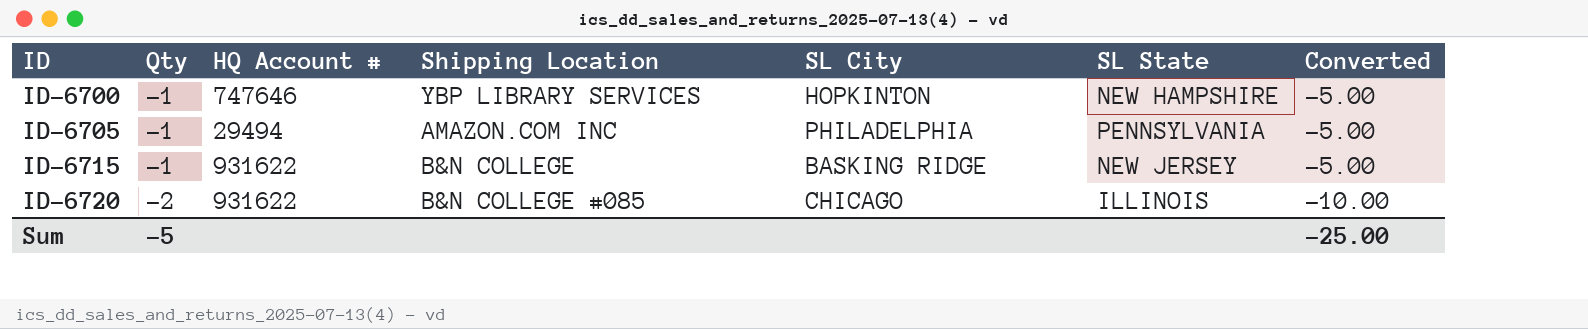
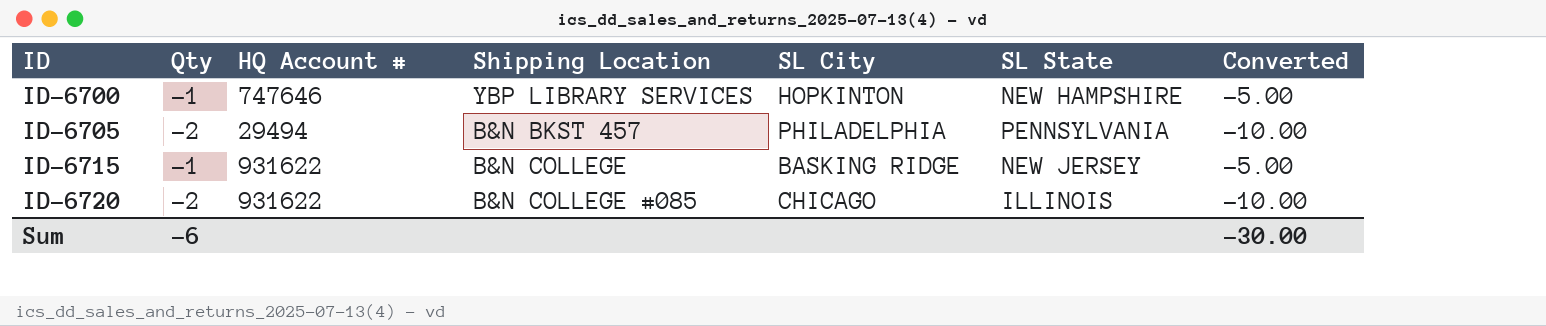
ID-6705 | Qty: -1 -> -2
ID-6705 | Shipping Location: AMAZON.COM INC -> B&N BKST 457
ID-6705 | Converted: -5.00 -> -10.00
Sum | Qty: -5 -> -6
Sum | Converted: -25.00 -> -30.00

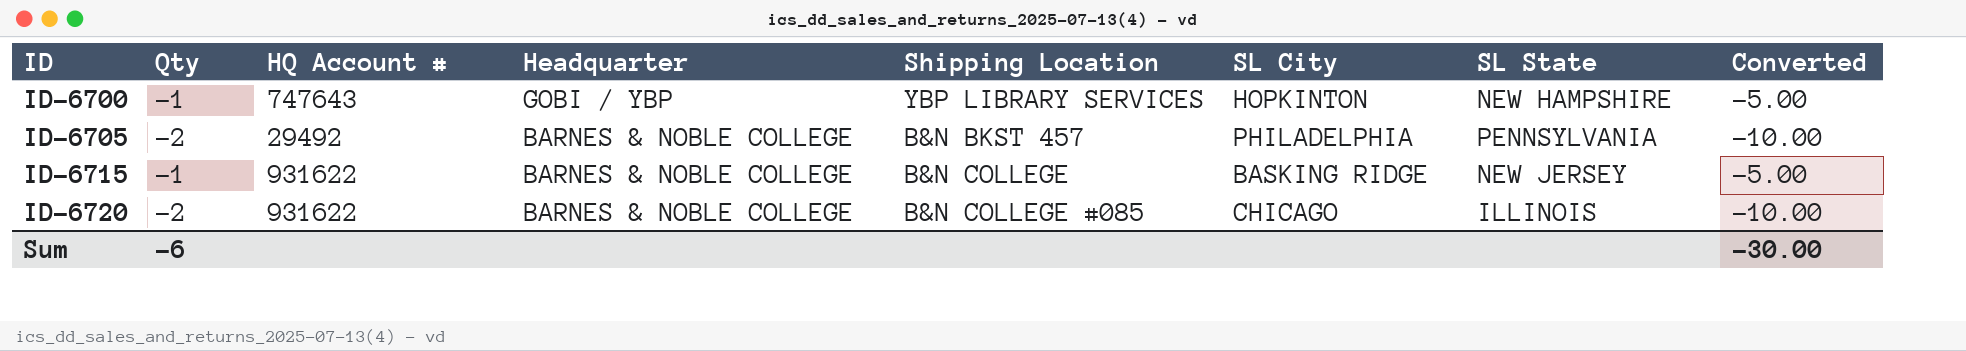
column Headquarter | position: none -> 4
ID-6700 | HQ Account #: 747646 -> 747643
ID-6705 | HQ Account #: 29494 -> 29492

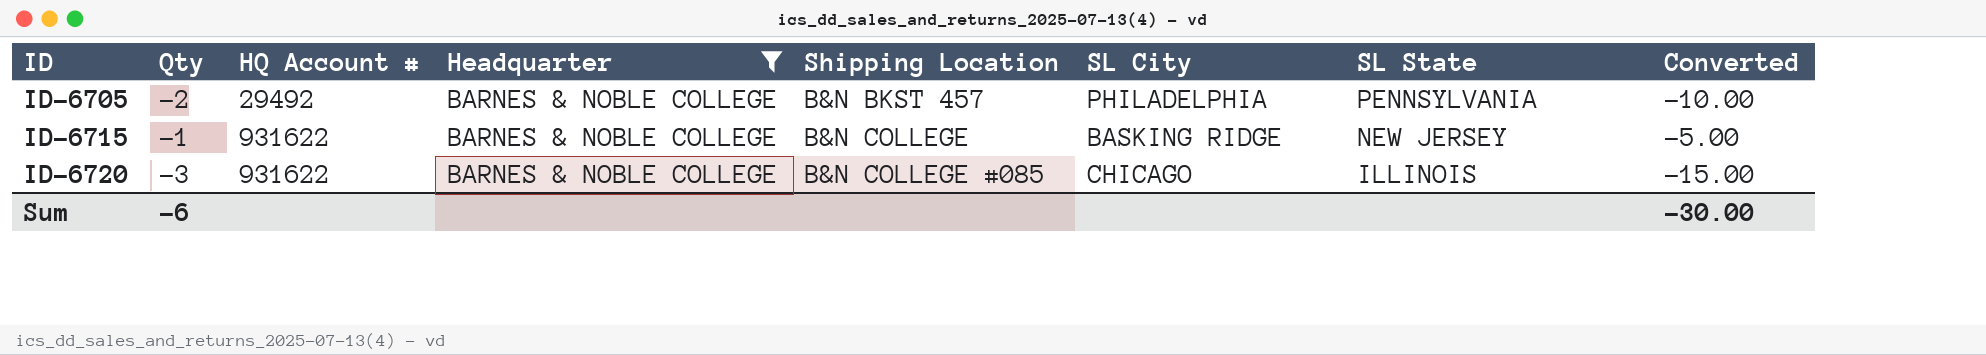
filter: none -> Headquarter = BARNES & NOBLE COLLEGE
ID-6720 | Qty: -2 -> -3
ID-6720 | Converted: -10.00 -> -15.00

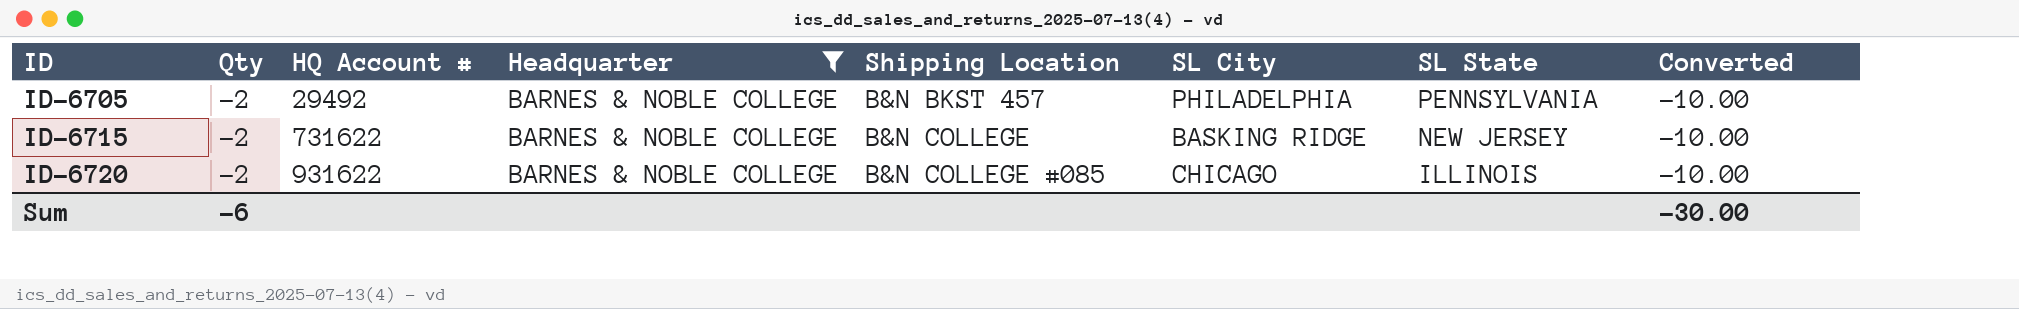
ID-6715 | Qty: -1 -> -2
ID-6715 | HQ Account #: 931622 -> 731622
ID-6715 | Converted: -5.00 -> -10.00
ID-6720 | Qty: -3 -> -2
ID-6720 | Converted: -15.00 -> -10.00

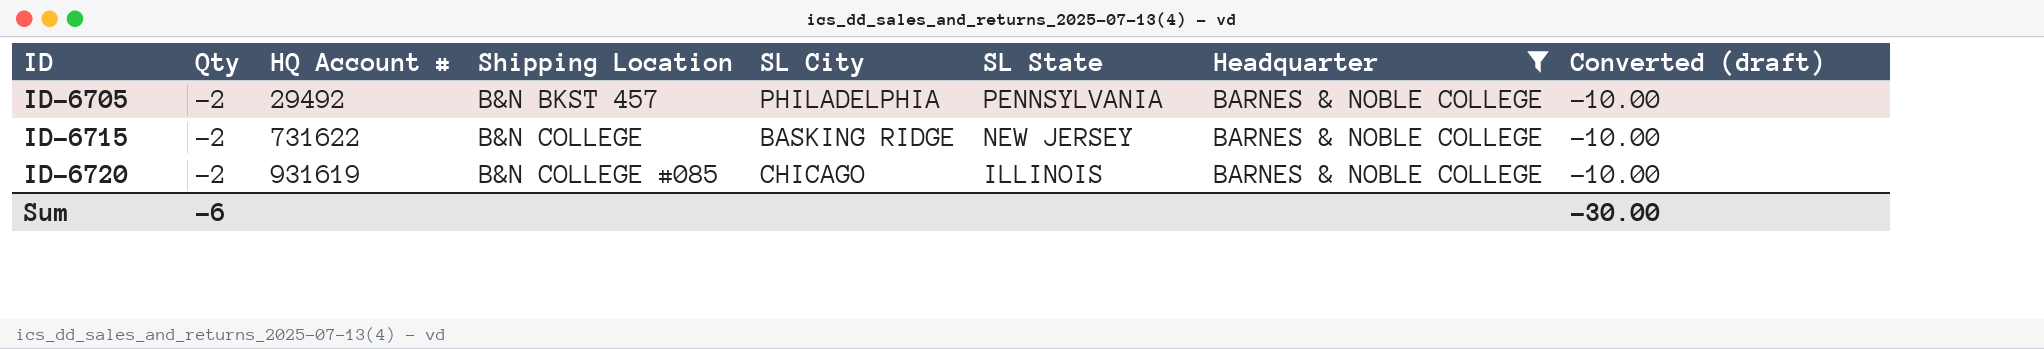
column Headquarter | position: 4 -> 7
column name: Converted -> Converted (draft)
ID-6720 | HQ Account #: 931622 -> 931619

